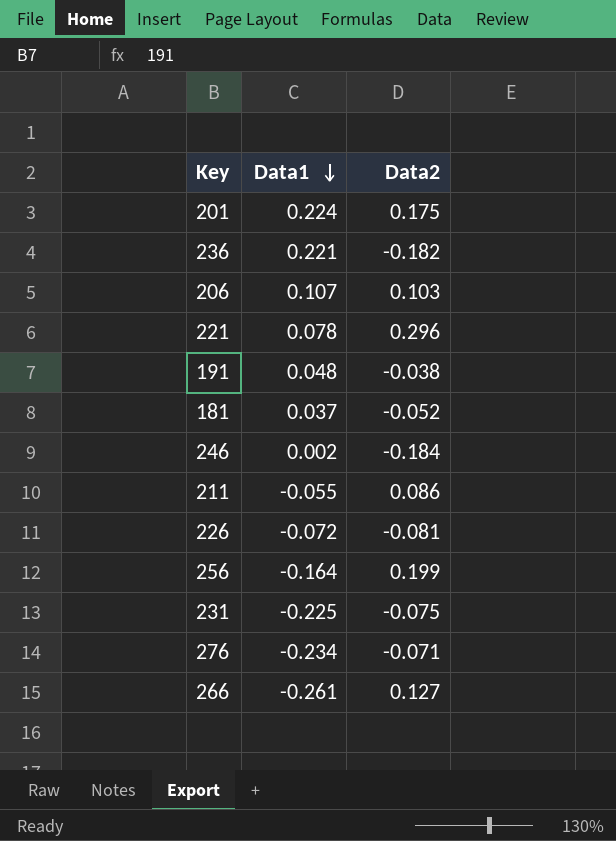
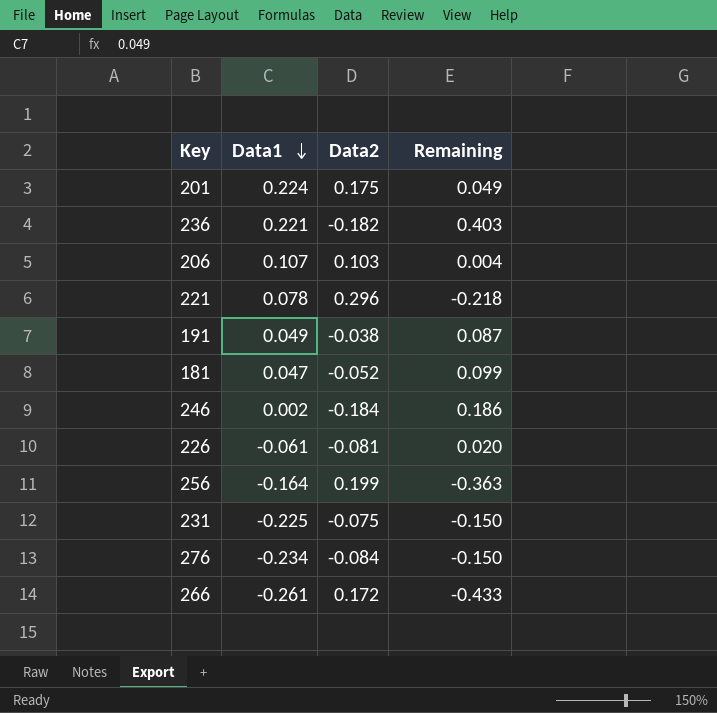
column Remaining | formula: none -> [Data1] - [Data2]
row 211: -0.055 | 0.086 -> none
191 | Data1: 0.048 -> 0.049
181 | Data1: 0.037 -> 0.047
226 | Data1: -0.072 -> -0.061
276 | Data2: -0.071 -> -0.084
266 | Data2: 0.127 -> 0.172

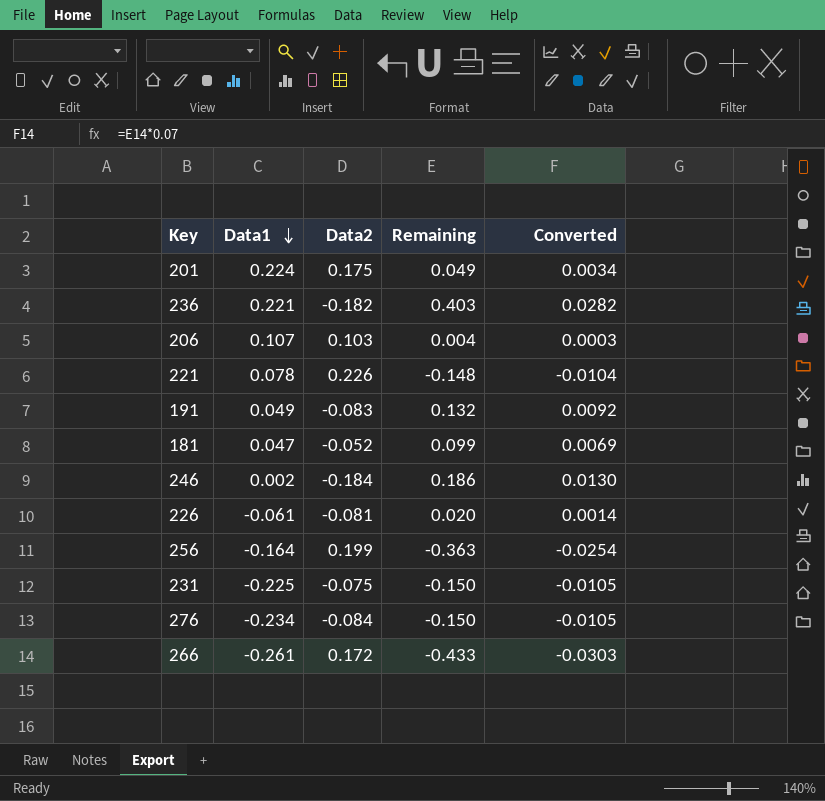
column Converted | formula: none -> [Remaining] * 0.07
221 | Data2: 0.296 -> 0.226
221 | Remaining: -0.218 -> -0.148
191 | Data2: -0.038 -> -0.083
191 | Remaining: 0.087 -> 0.132

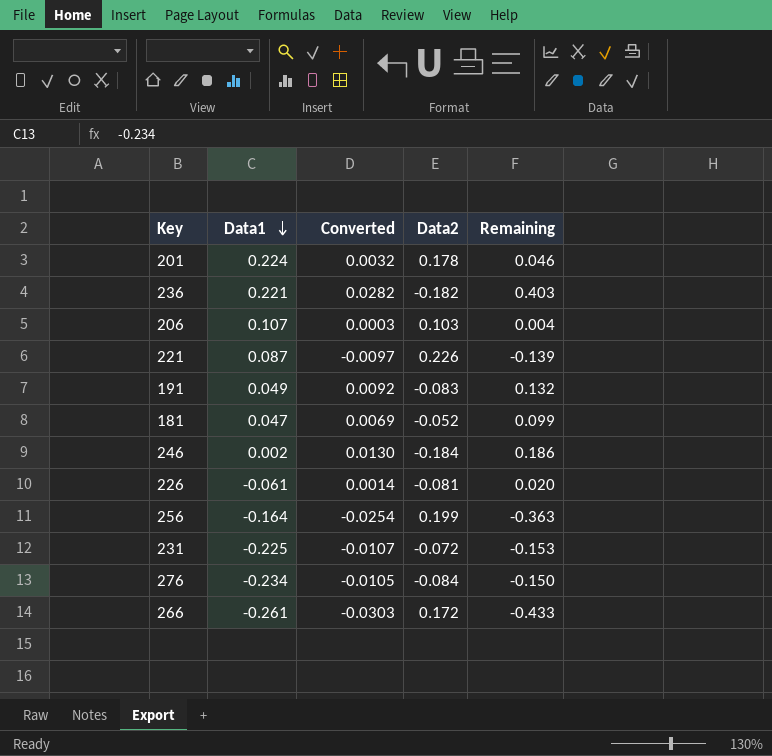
column Converted | position: 5 -> 3
201 | Converted: 0.0034 -> 0.0032
201 | Data2: 0.175 -> 0.178
201 | Remaining: 0.049 -> 0.046
221 | Data1: 0.078 -> 0.087
221 | Converted: -0.0104 -> -0.0097
221 | Remaining: -0.148 -> -0.139
231 | Converted: -0.0105 -> -0.0107
231 | Data2: -0.075 -> -0.072
231 | Remaining: -0.150 -> -0.153

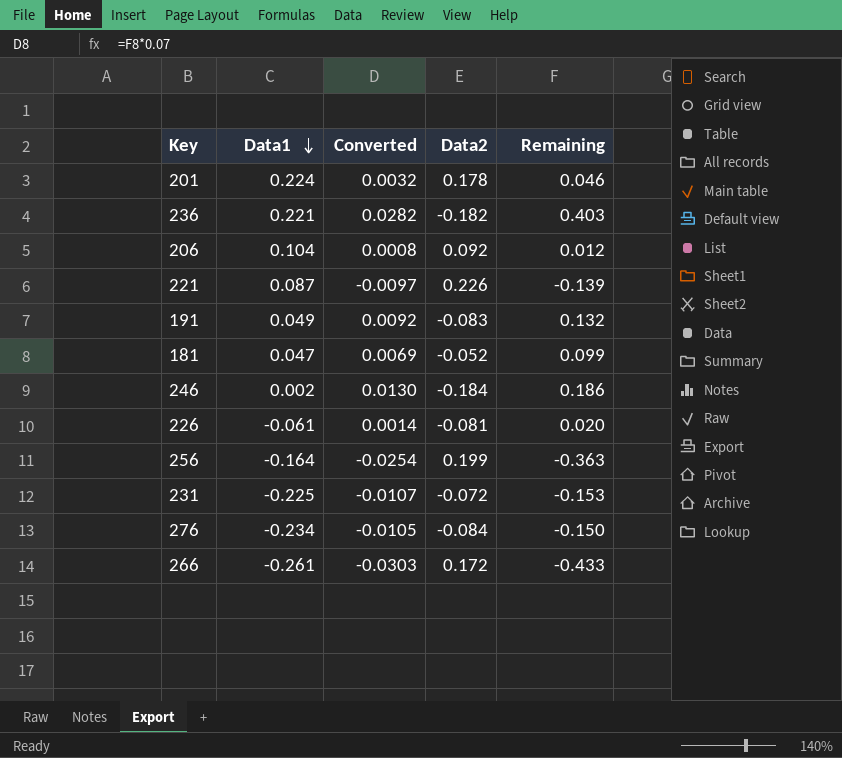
206 | Data1: 0.107 -> 0.104
206 | Converted: 0.0003 -> 0.0008
206 | Data2: 0.103 -> 0.092
206 | Remaining: 0.004 -> 0.012

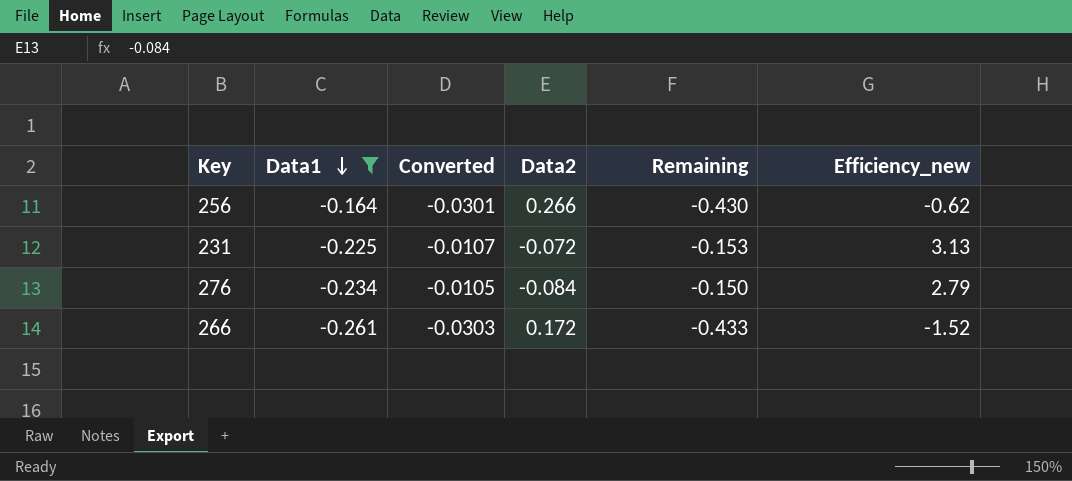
filter: none -> Data1 <= -0.164
column Efficiency_new | formula: none -> [Data1] / [Data2]
256 | Converted: -0.0254 -> -0.0301
256 | Data2: 0.199 -> 0.266
256 | Remaining: -0.363 -> -0.430

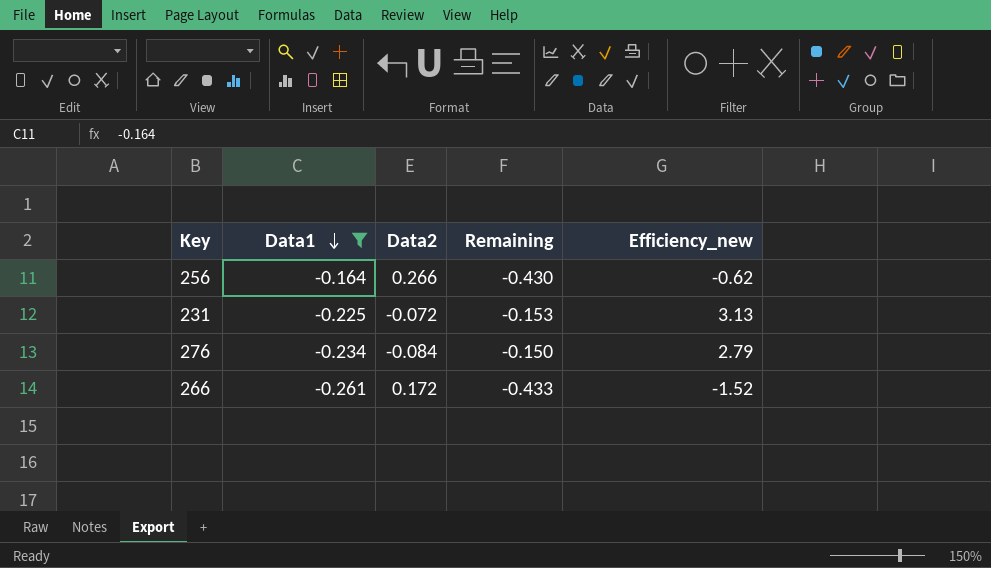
column Converted | formula: [Remaining] * 0.07 -> none

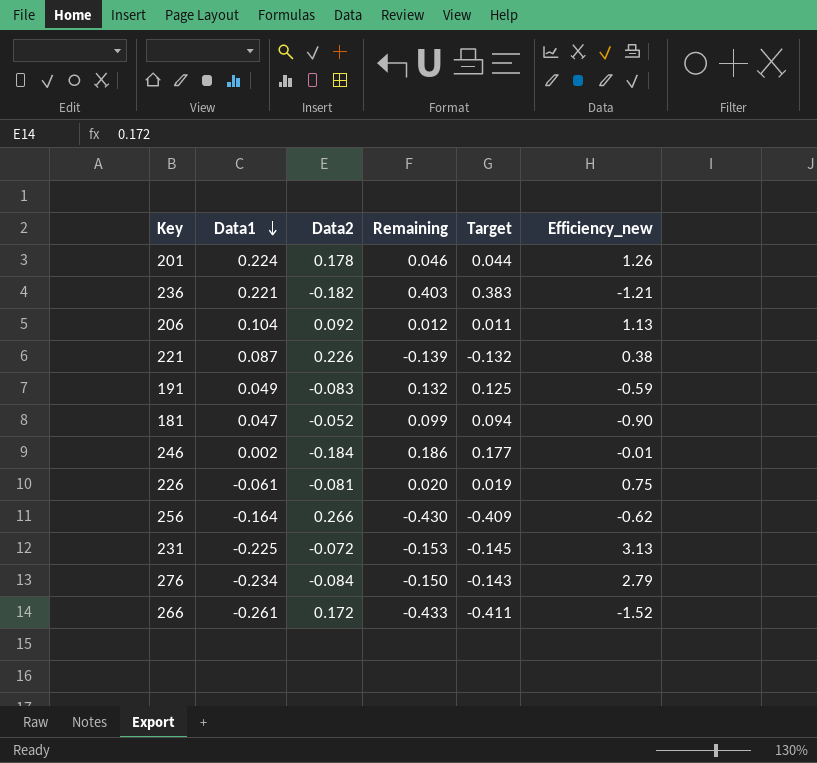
filter: Data1 <= -0.164 -> none
column Target | formula: none -> [Remaining] * 0.95

